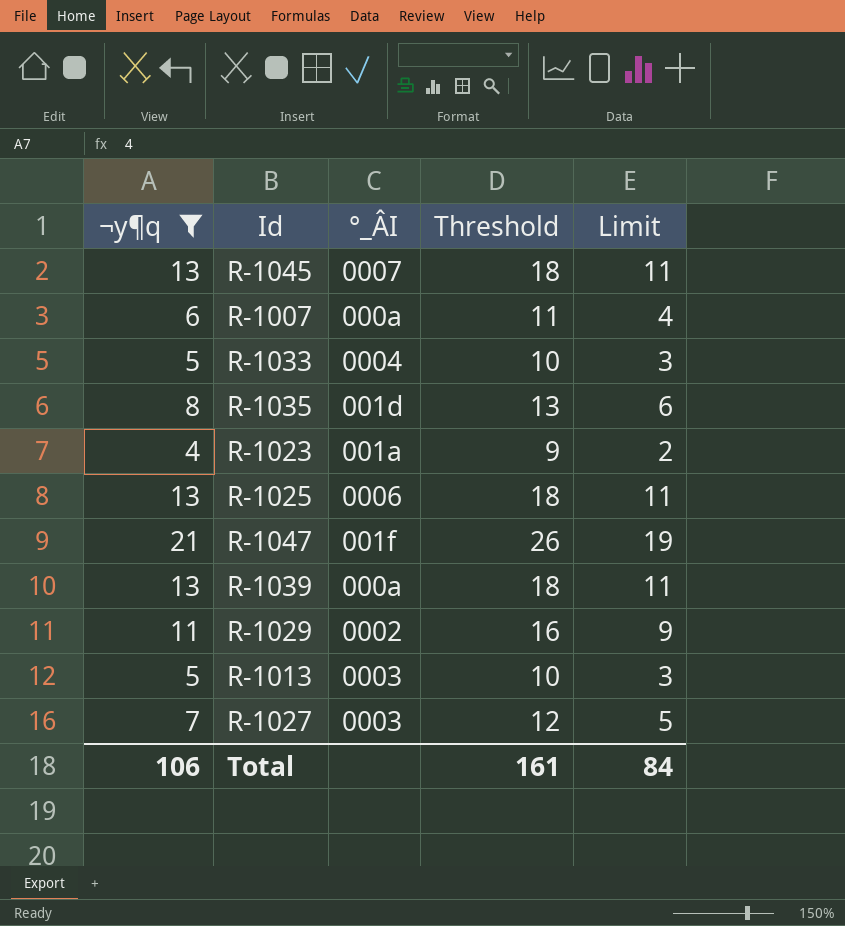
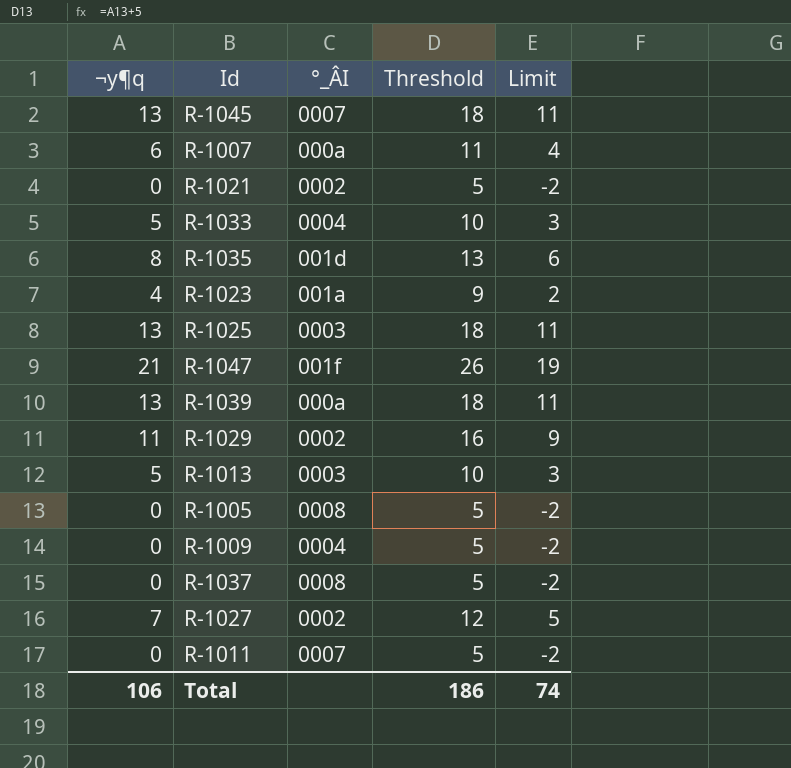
filter: ¬y¶q != 0 -> none
R-1025 | °_ÂI: 0006 -> 0003
R-1027 | °_ÂI: 0003 -> 0002
Total | Threshold: 161 -> 186
Total | Limit: 84 -> 74

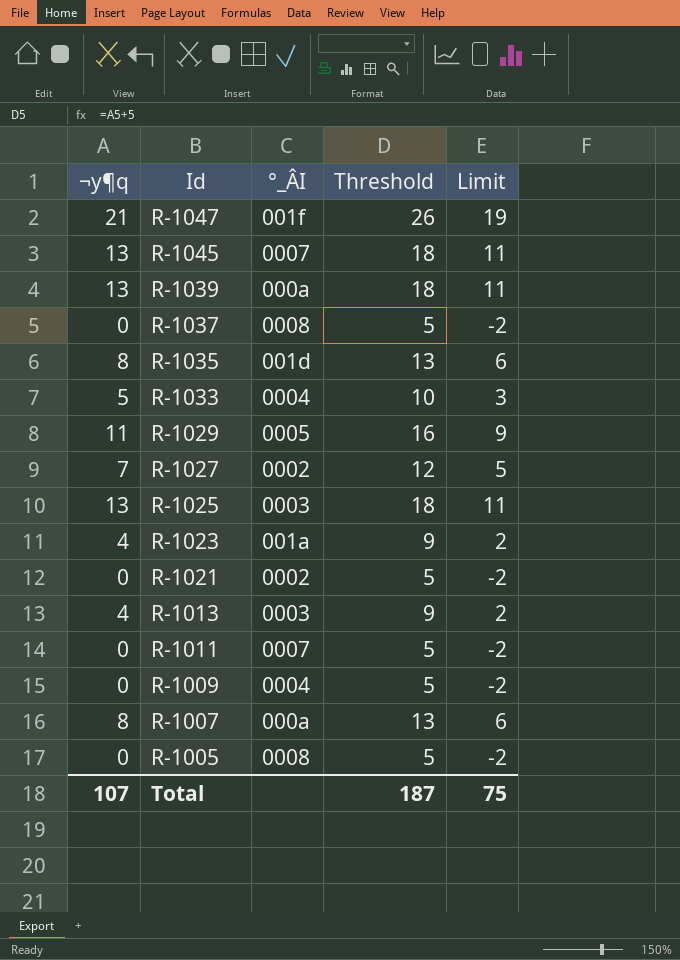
row order: none -> Id descending
R-1029 | °_ÂI: 0002 -> 0005
R-1013 | ¬y¶q: 5 -> 4
R-1013 | Threshold: 10 -> 9
R-1013 | Limit: 3 -> 2
R-1007 | ¬y¶q: 6 -> 8
R-1007 | Threshold: 11 -> 13
R-1007 | Limit: 4 -> 6
Total | ¬y¶q: 106 -> 107
Total | Threshold: 186 -> 187
Total | Limit: 74 -> 75

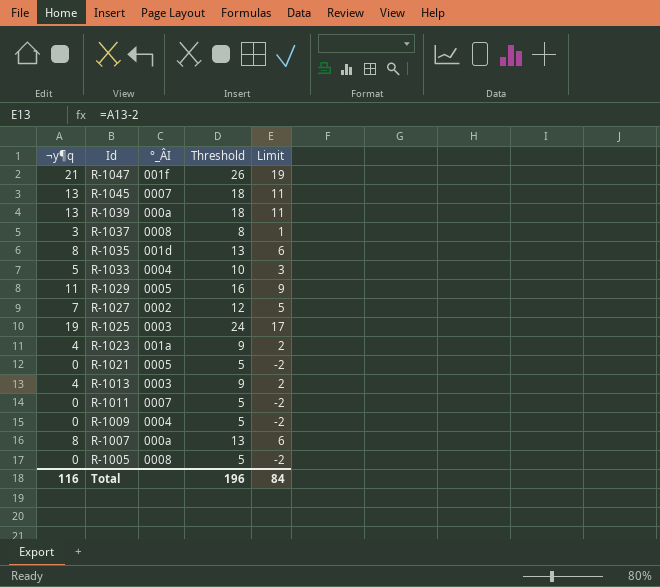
R-1037 | ¬y¶q: 0 -> 3
R-1037 | Threshold: 5 -> 8
R-1037 | Limit: -2 -> 1
R-1025 | ¬y¶q: 13 -> 19
R-1025 | Threshold: 18 -> 24
R-1025 | Limit: 11 -> 17
R-1021 | °_ÂI: 0002 -> 0005
Total | ¬y¶q: 107 -> 116
Total | Threshold: 187 -> 196
Total | Limit: 75 -> 84

